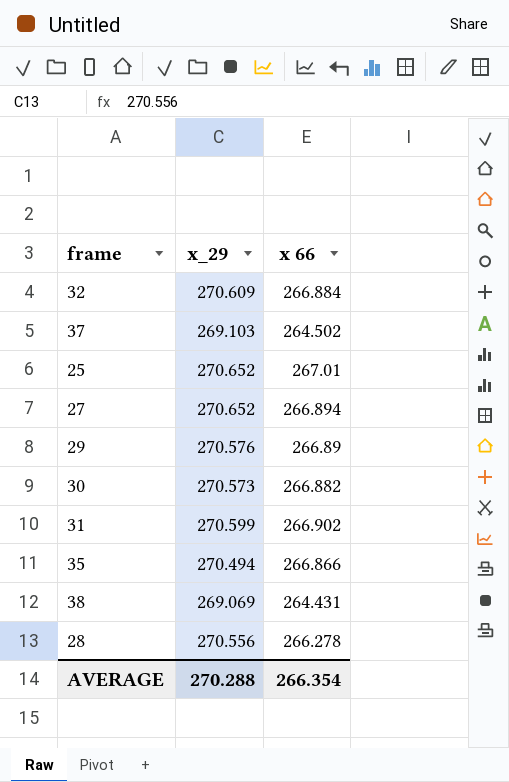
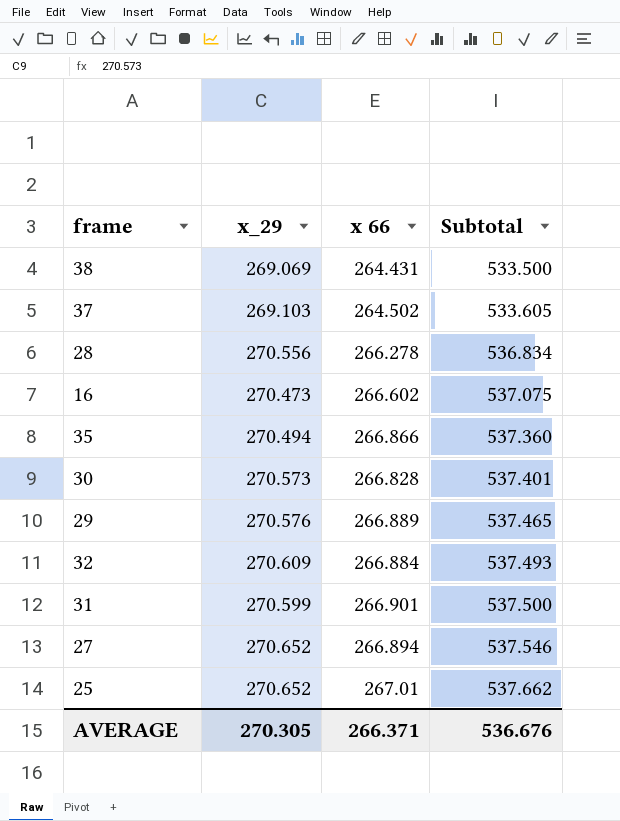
row order: none -> Subtotal ascending
column Subtotal | formula: none -> [x_29] + [x 66]
row 16: none -> 270.473 | 266.602 | 537.075
30 | x 66: 266.882 -> 266.828
29 | x 66: 266.89 -> 266.889
31 | x 66: 266.902 -> 266.901
AVERAGE | x_29: 270.288 -> 270.305
AVERAGE | x 66: 266.354 -> 266.371

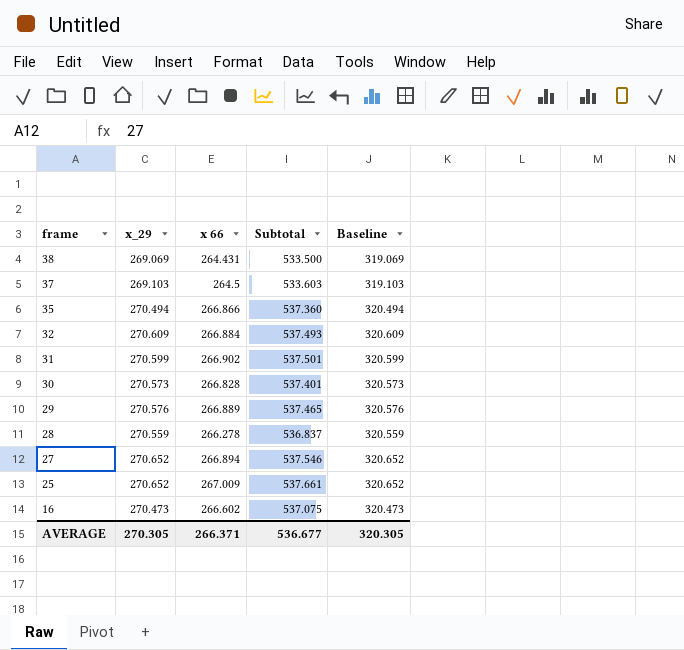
row order: Subtotal ascending -> frame descending
column Baseline | formula: none -> [x_29] + 50
37 | x 66: 264.502 -> 264.5
37 | Subtotal: 533.605 -> 533.603
31 | x 66: 266.901 -> 266.902
31 | Subtotal: 537.500 -> 537.501
28 | x_29: 270.556 -> 270.559
28 | Subtotal: 536.834 -> 536.837
25 | x 66: 267.01 -> 267.009
25 | Subtotal: 537.662 -> 537.661
AVERAGE | Subtotal: 536.676 -> 536.677

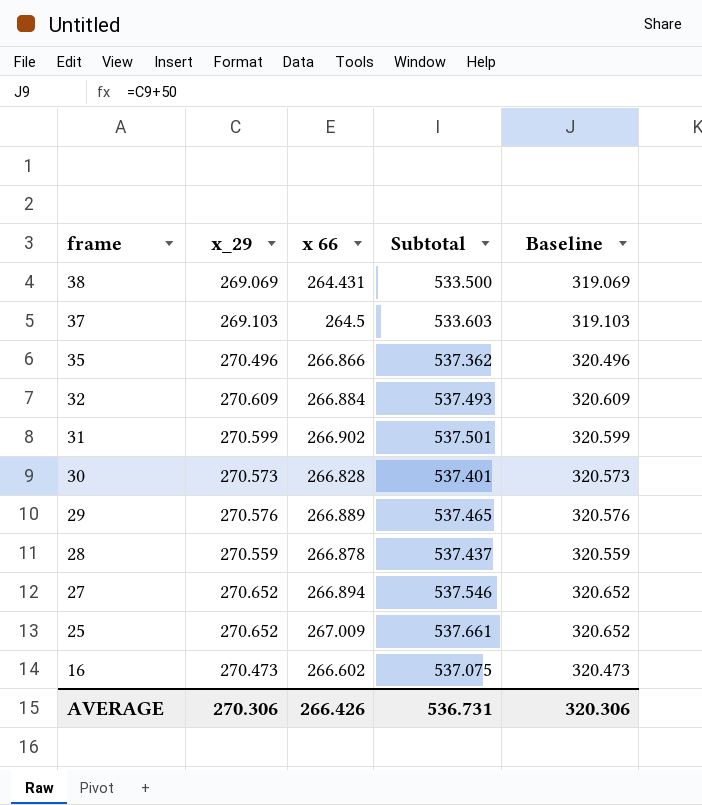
35 | x_29: 270.494 -> 270.496
35 | Subtotal: 537.360 -> 537.362
35 | Baseline: 320.494 -> 320.496
28 | x 66: 266.278 -> 266.878
28 | Subtotal: 536.837 -> 537.437
AVERAGE | x_29: 270.305 -> 270.306
AVERAGE | x 66: 266.371 -> 266.426
AVERAGE | Subtotal: 536.677 -> 536.731
AVERAGE | Baseline: 320.305 -> 320.306

